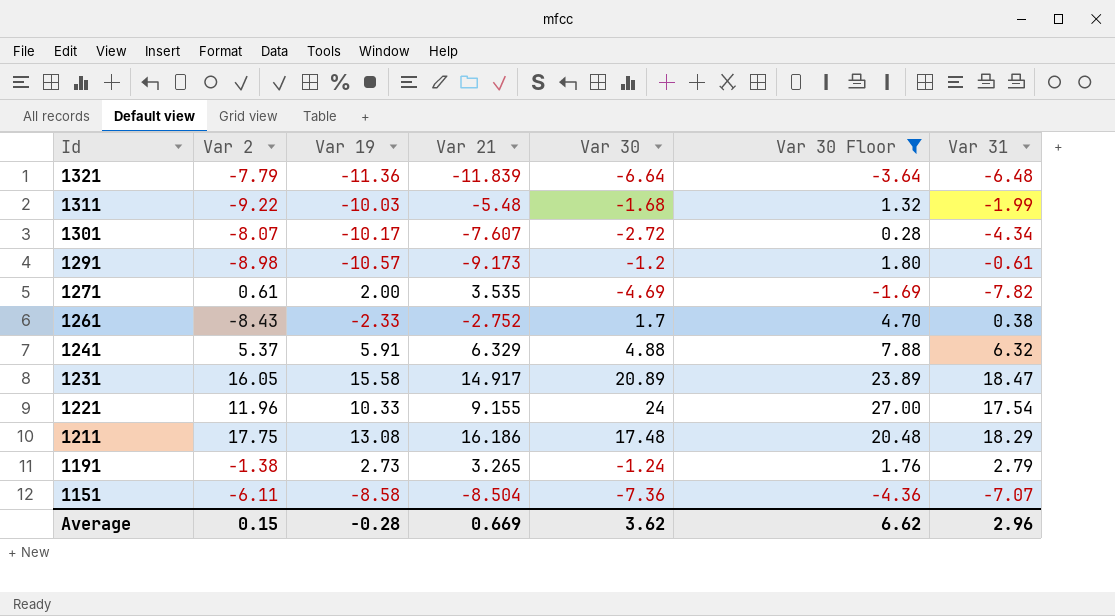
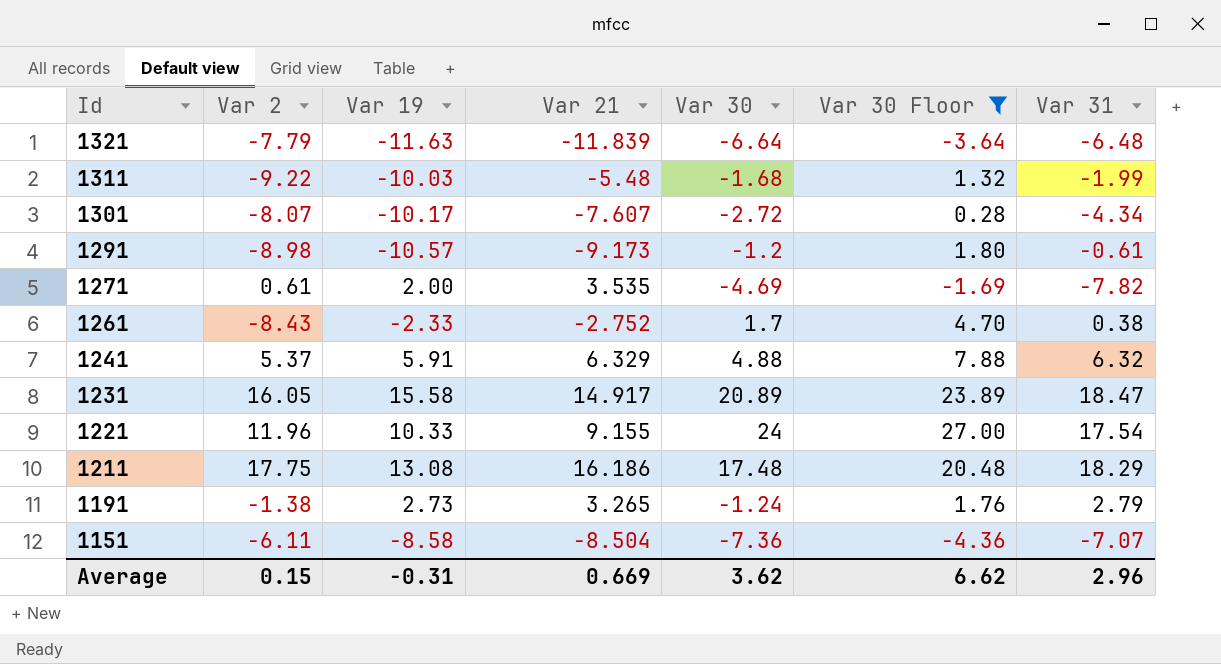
1321 | Var 19: -11.36 -> -11.63
Average | Var 19: -0.28 -> -0.31

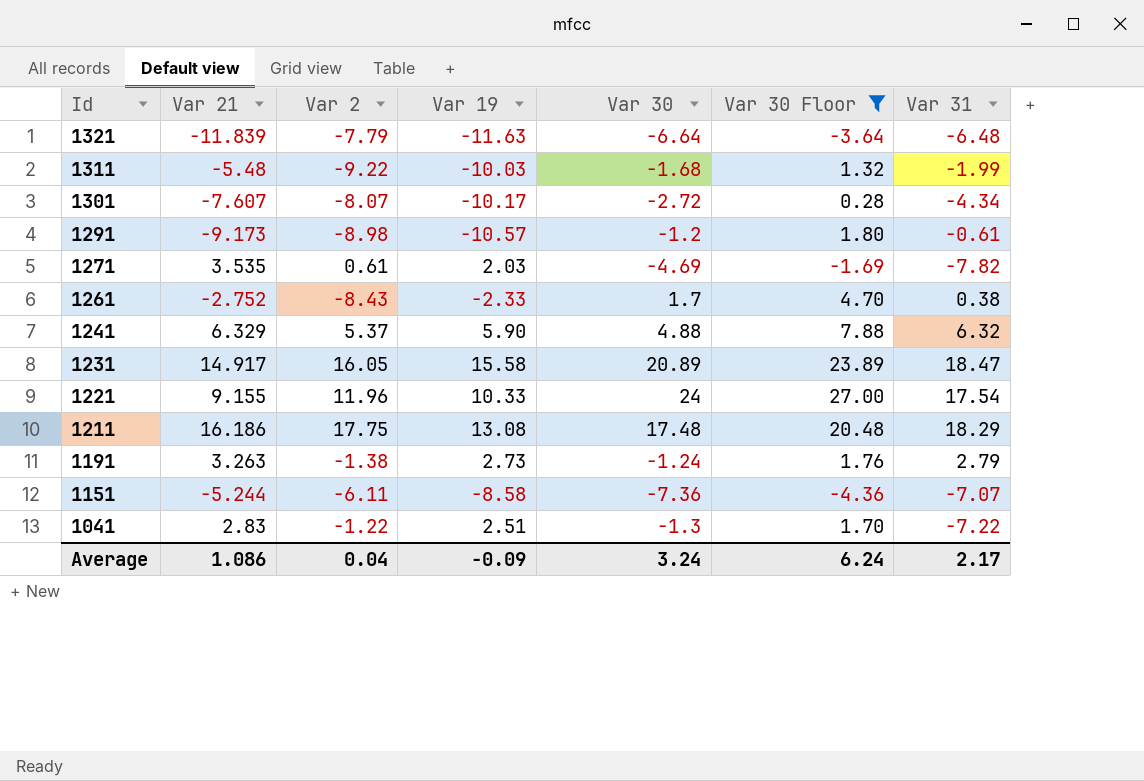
column Var 21 | position: 4 -> 2
1271 | Var 19: 2.00 -> 2.03
1241 | Var 19: 5.91 -> 5.90
1191 | Var 21: 3.265 -> 3.263
1151 | Var 21: -8.504 -> -5.244
row 1041: none -> 2.83 | -1.22 | 2.51 | -1.3 | 1.70 | -7.22
Average | Var 21: 0.669 -> 1.086
Average | Var 2: 0.15 -> 0.04
Average | Var 19: -0.31 -> -0.09
Average | Var 30: 3.62 -> 3.24
Average | Var 30 Floor: 6.62 -> 6.24
Average | Var 31: 2.96 -> 2.17

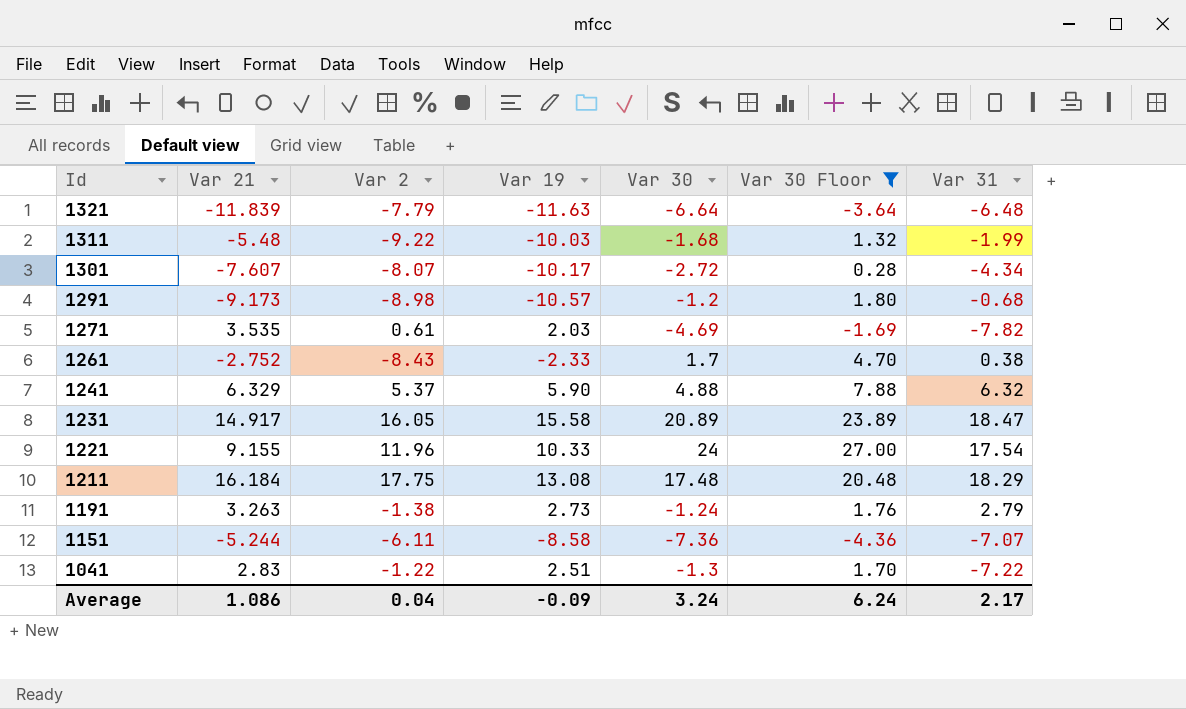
1291 | Var 31: -0.61 -> -0.68
1211 | Var 21: 16.186 -> 16.184

